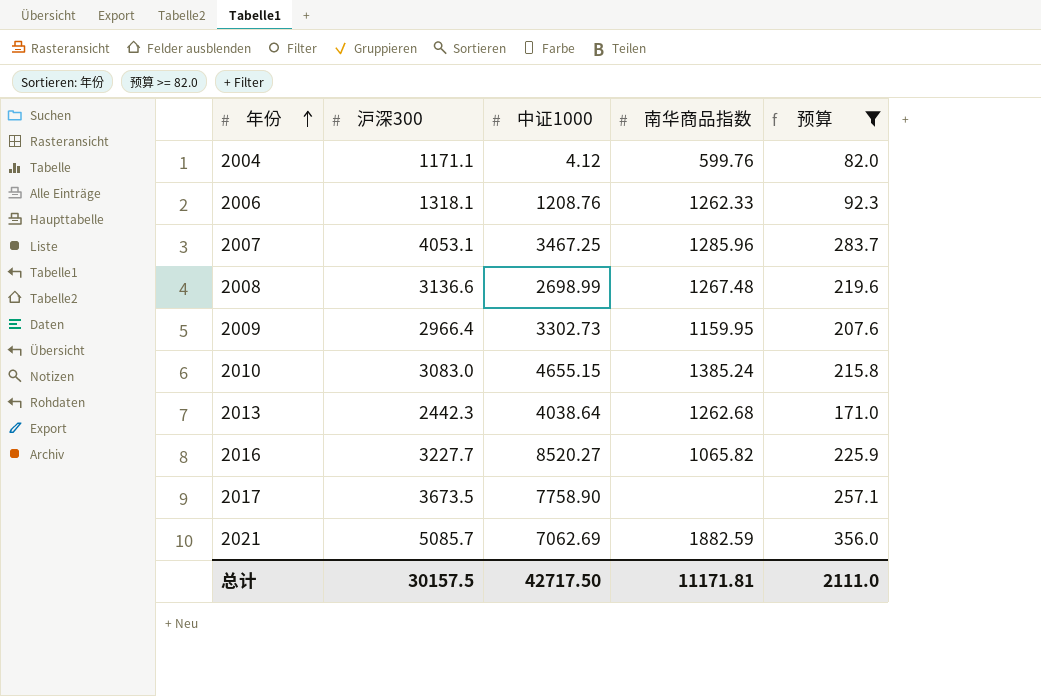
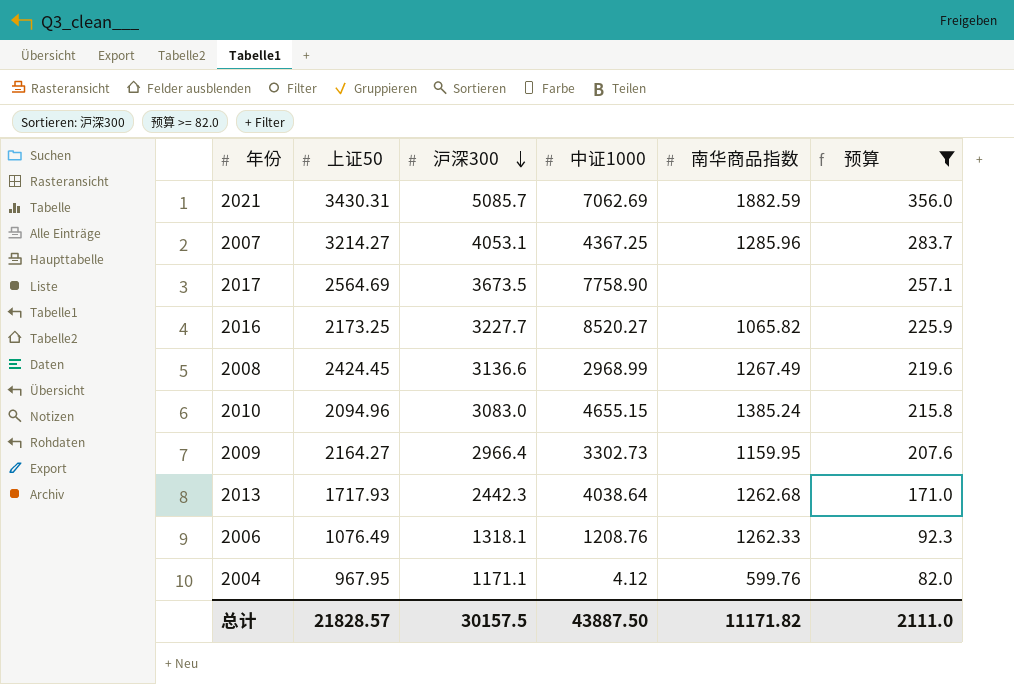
row order: 年份 ascending -> 沪深300 descending
column 上证50 | position: none -> 2
2007 | 中证1000: 3467.25 -> 4367.25
2008 | 中证1000: 2698.99 -> 2968.99
2008 | 南华商品指数: 1267.48 -> 1267.49
总计 | 中证1000: 42717.50 -> 43887.50
总计 | 南华商品指数: 11171.81 -> 11171.82

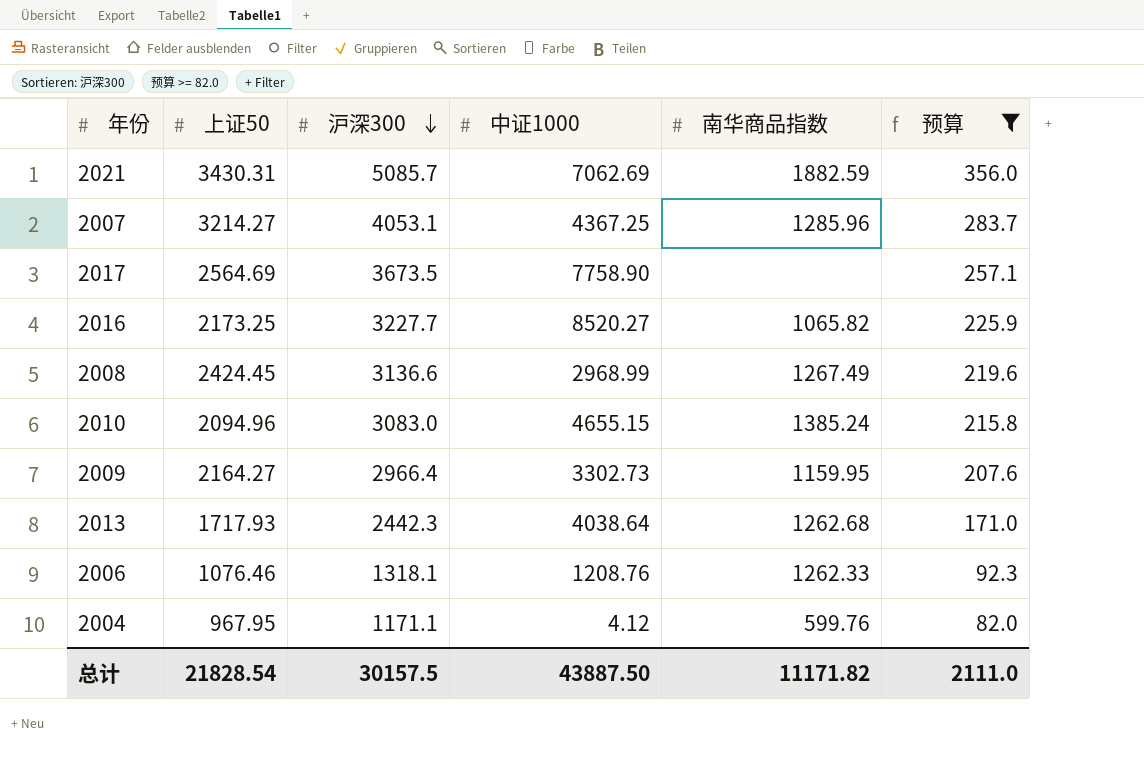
2006 | 上证50: 1076.49 -> 1076.46
总计 | 上证50: 21828.57 -> 21828.54

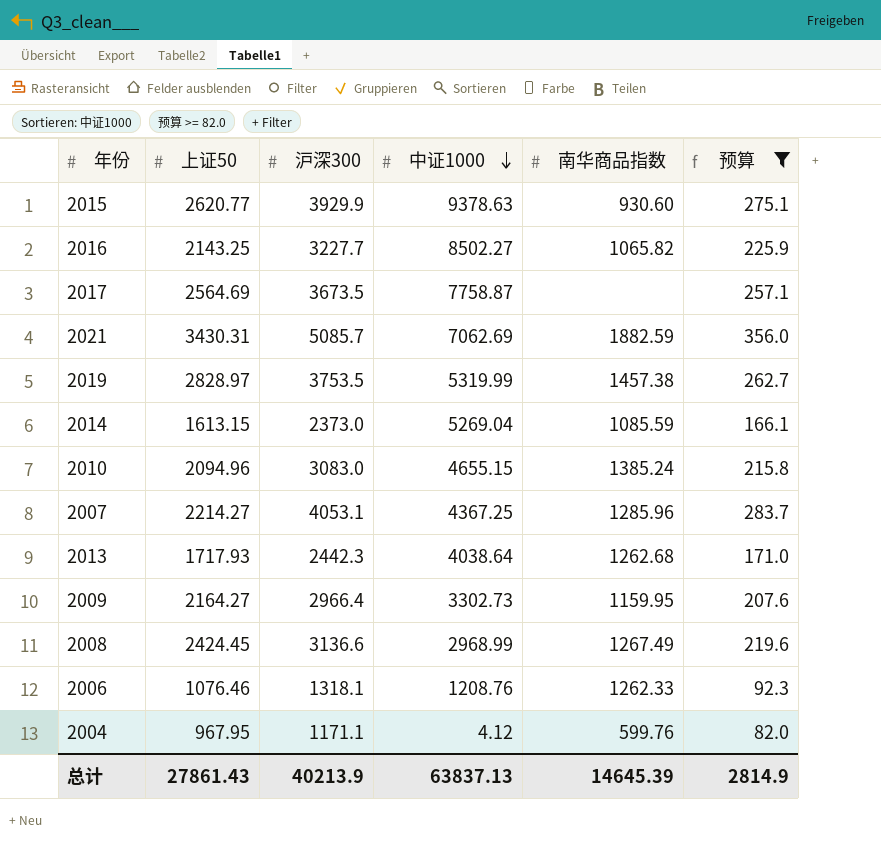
row order: 沪深300 descending -> 中证1000 descending
row 2015: none -> 2620.77 | 3929.9 | 9378.63 | 930.60 | 275.1
2016 | 上证50: 2173.25 -> 2143.25
2016 | 中证1000: 8520.27 -> 8502.27
2017 | 中证1000: 7758.90 -> 7758.87
row 2019: none -> 2828.97 | 3753.5 | 5319.99 | 1457.38 | 262.7
row 2014: none -> 1613.15 | 2373.0 | 5269.04 | 1085.59 | 166.1
2007 | 上证50: 3214.27 -> 2214.27
总计 | 上证50: 21828.54 -> 27861.43
总计 | 沪深300: 30157.5 -> 40213.9
总计 | 中证1000: 43887.50 -> 63837.13
总计 | 南华商品指数: 11171.82 -> 14645.39
总计 | 预算: 2111.0 -> 2814.9

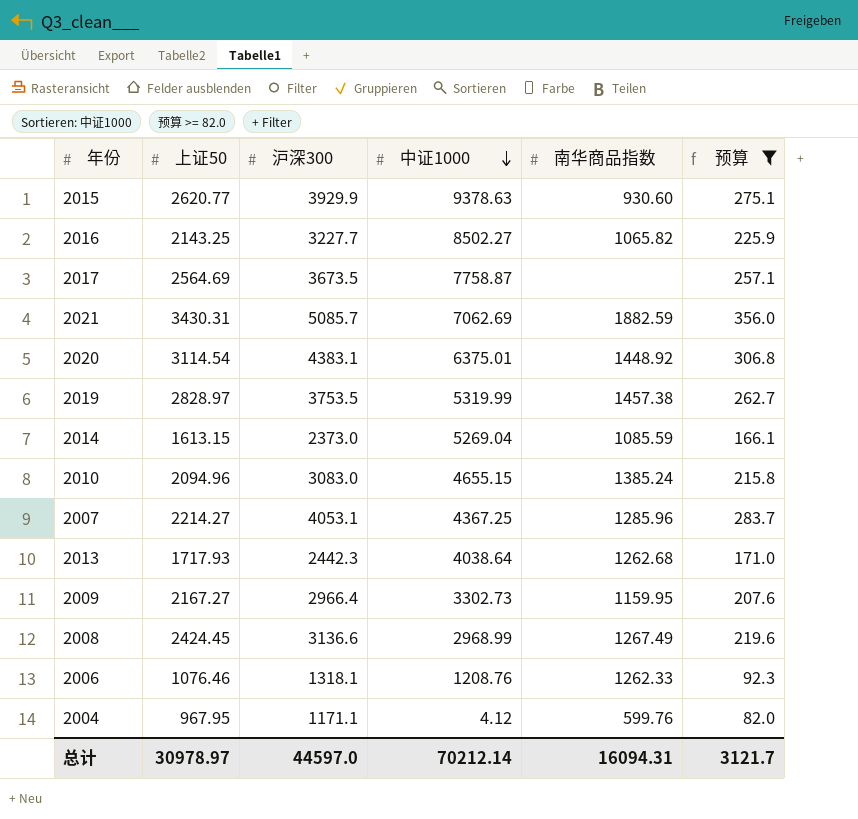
row 2020: none -> 3114.54 | 4383.1 | 6375.01 | 1448.92 | 306.8
2009 | 上证50: 2164.27 -> 2167.27
总计 | 上证50: 27861.43 -> 30978.97
总计 | 沪深300: 40213.9 -> 44597.0
总计 | 中证1000: 63837.13 -> 70212.14
总计 | 南华商品指数: 14645.39 -> 16094.31
总计 | 预算: 2814.9 -> 3121.7

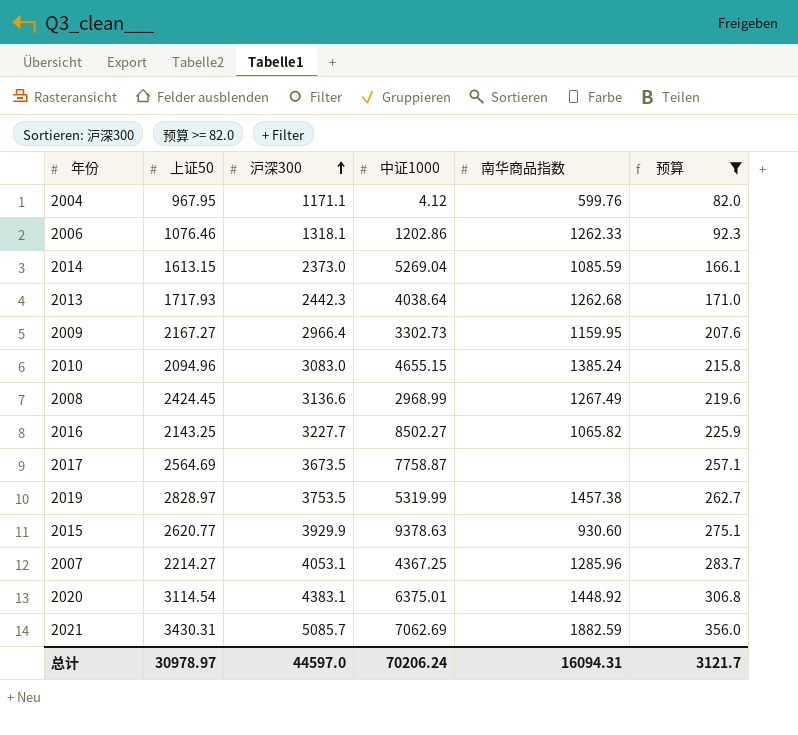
row order: 中证1000 descending -> 沪深300 ascending
2006 | 中证1000: 1208.76 -> 1202.86
总计 | 中证1000: 70212.14 -> 70206.24

